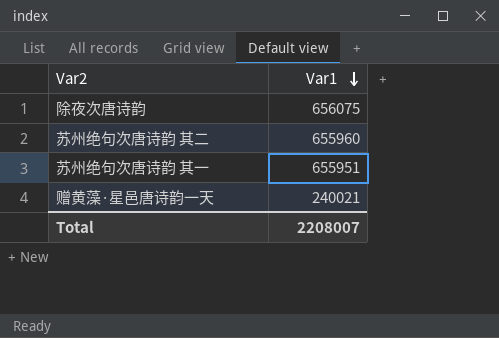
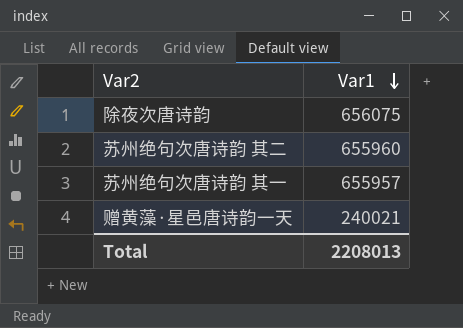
苏州绝句次唐诗韵 其一 | Var1: 655951 -> 655957
Total | Var1: 2208007 -> 2208013

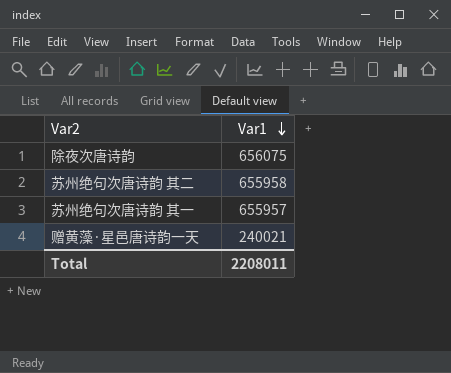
苏州绝句次唐诗韵 其二 | Var1: 655960 -> 655958
Total | Var1: 2208013 -> 2208011

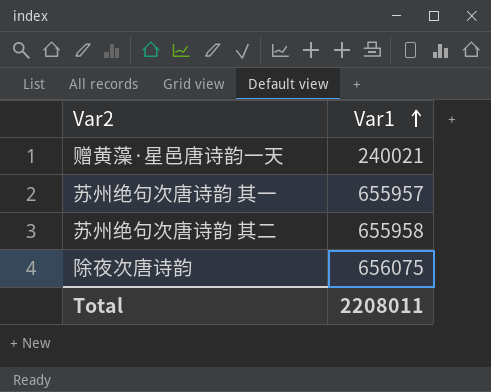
row order: Var1 descending -> Var1 ascending

